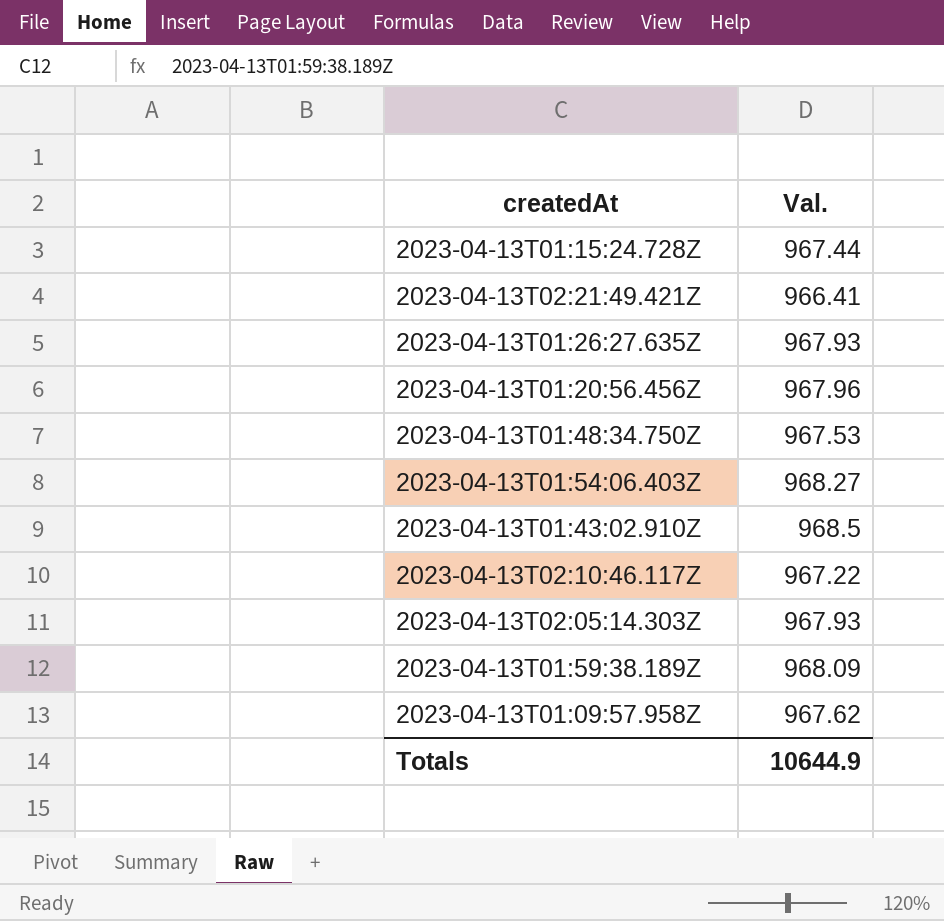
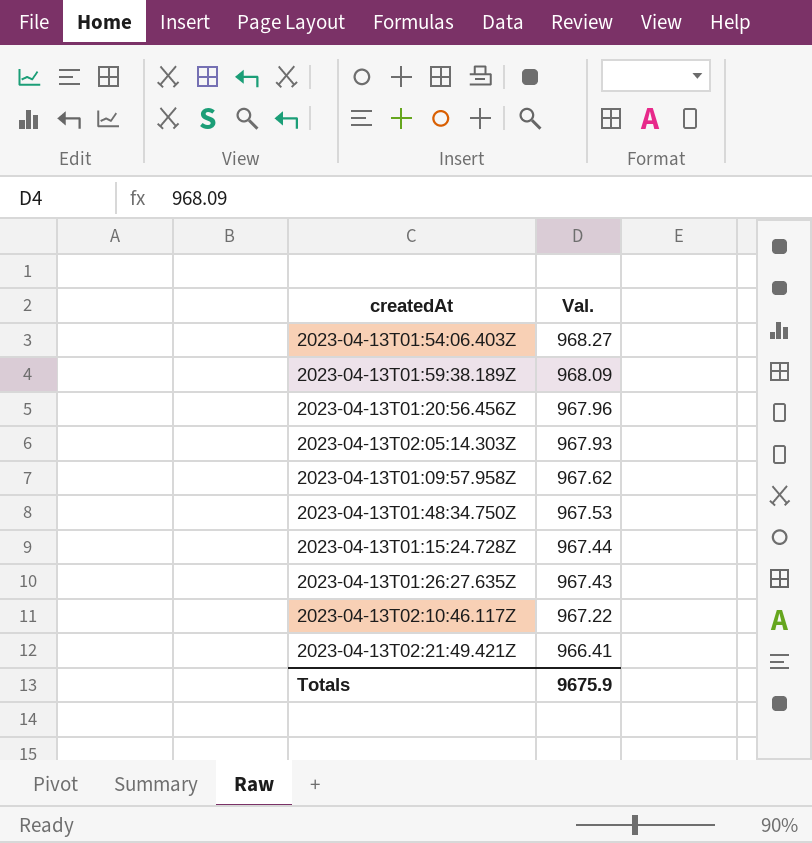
row order: none -> Val. descending
row 2023-04-13T01:43:02.910Z: 968.5 -> none
2023-04-13T01:26:27.635Z | Val.: 967.93 -> 967.43
Totals | Val.: 10644.9 -> 9675.9

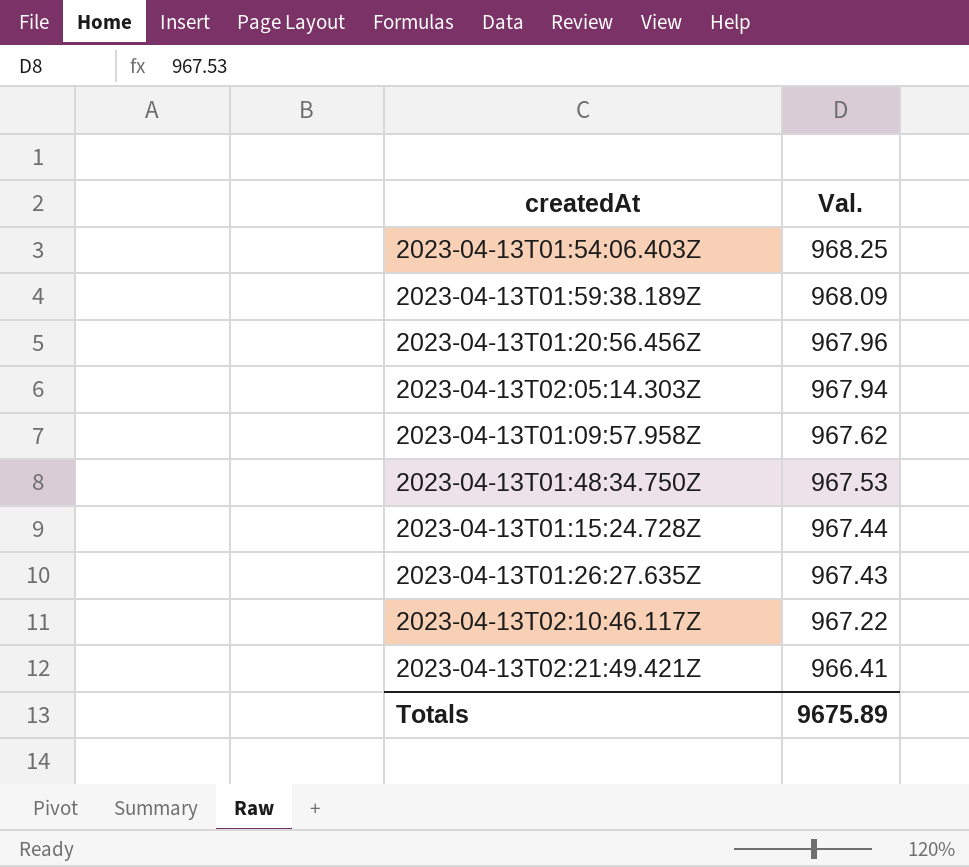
2023-04-13T01:54:06.403Z | Val.: 968.27 -> 968.25
2023-04-13T02:05:14.303Z | Val.: 967.93 -> 967.94
Totals | Val.: 9675.9 -> 9675.89

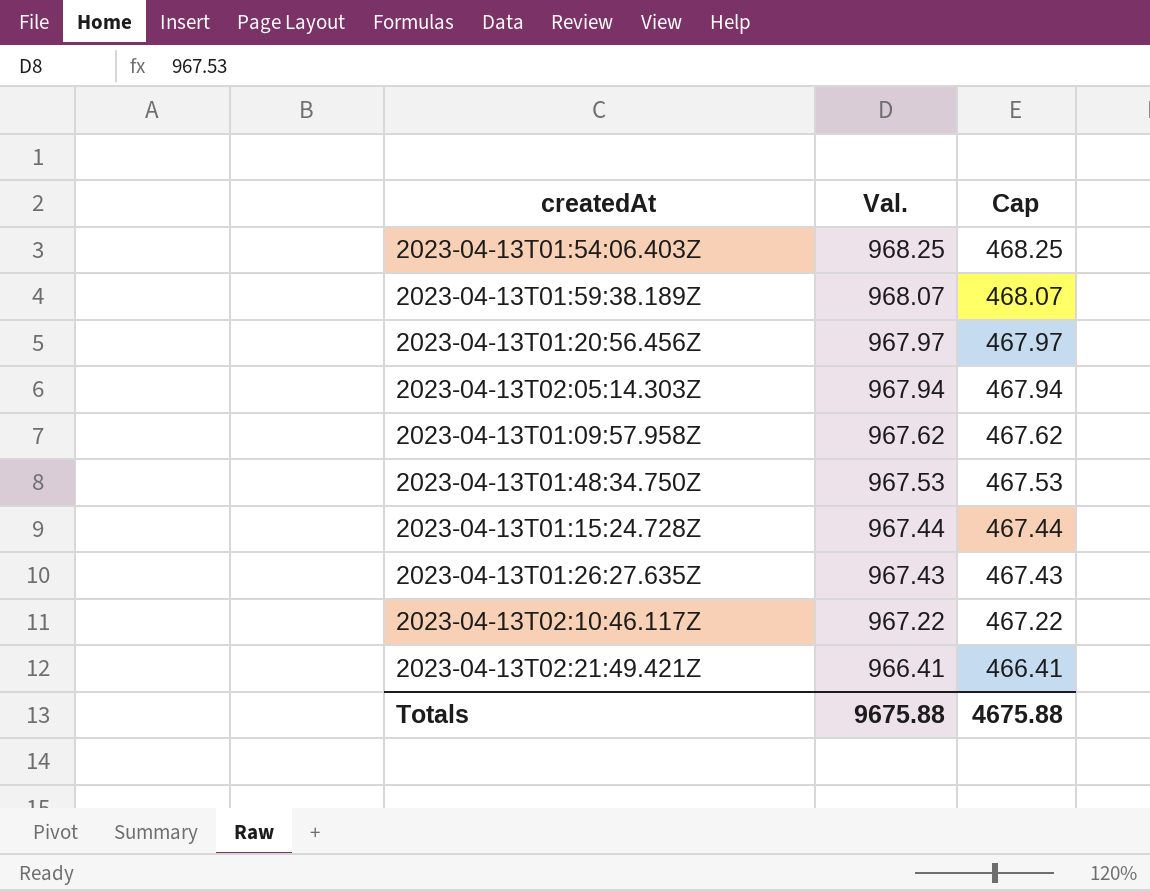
column Cap | formula: none -> [Val.] - 500
2023-04-13T01:59:38.189Z | Val.: 968.09 -> 968.07
2023-04-13T01:20:56.456Z | Val.: 967.96 -> 967.97
Totals | Val.: 9675.89 -> 9675.88

